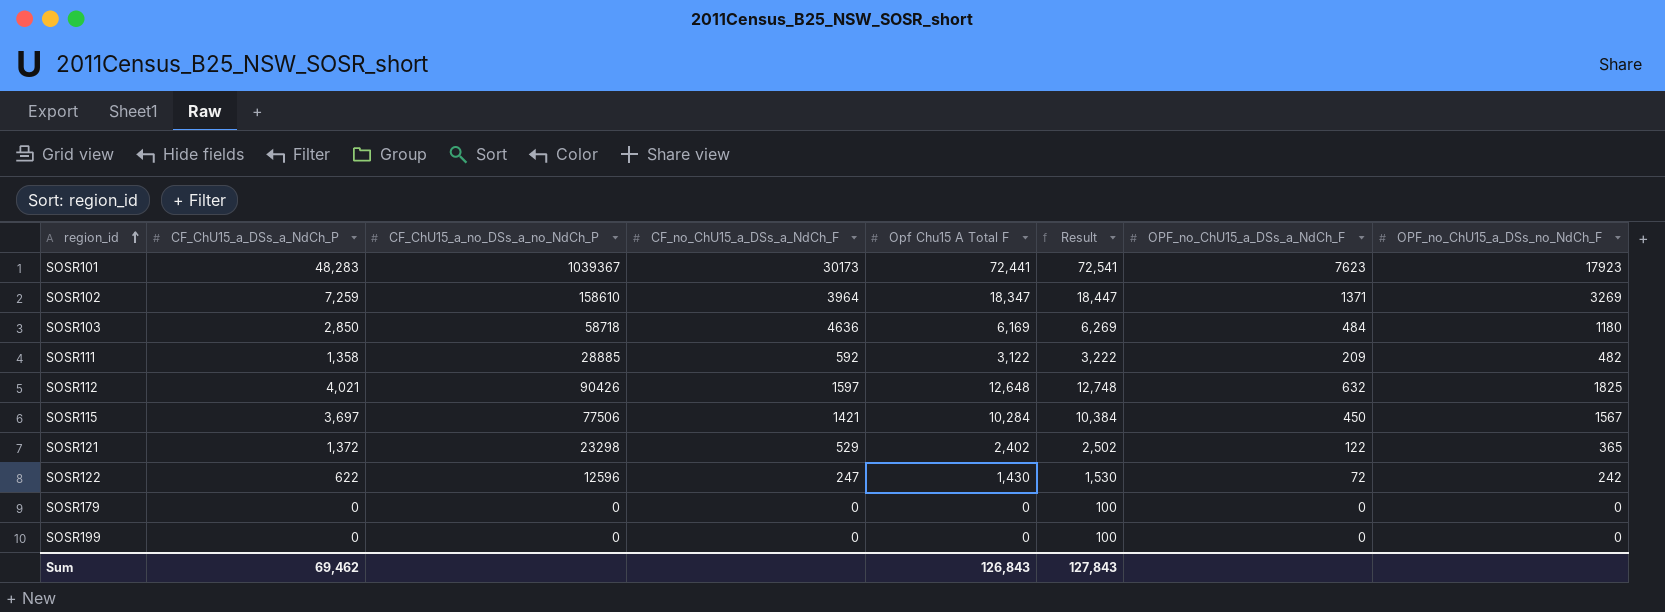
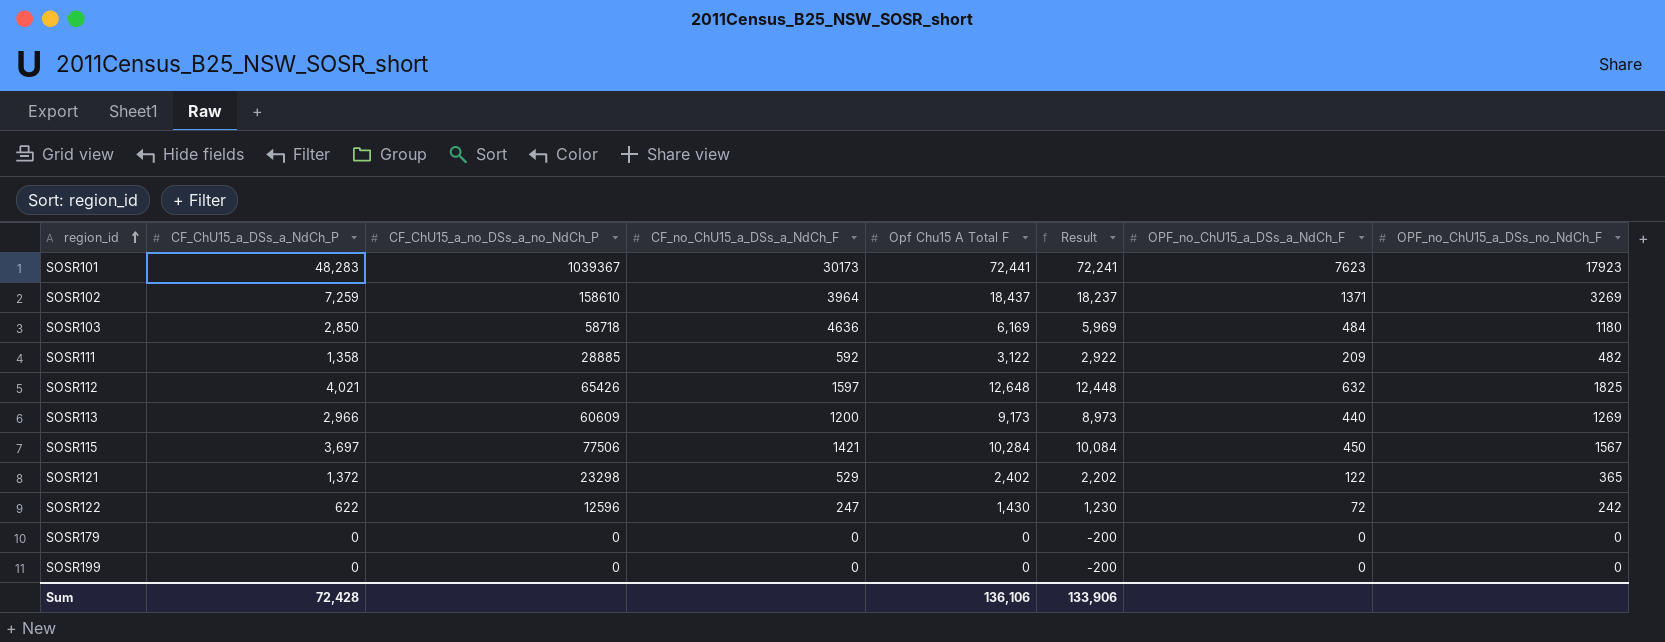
column Result | formula: [Opf Chu15 A Total F] + 100 -> [Opf Chu15 A Total F] - 200
SOSR102 | Opf Chu15 A Total F: 18,347 -> 18,437
SOSR112 | CF_ChU15_a_no_DSs_a_no_NdCh_P: 90426 -> 65426
row SOSR113: none -> 2,966 | 60609 | 1200 | 9,173 | 8,973 | 440 | 1269
Sum | CF_ChU15_a_DSs_a_NdCh_P: 69,462 -> 72,428
Sum | Opf Chu15 A Total F: 126,843 -> 136,106
Sum | Result: 127,843 -> 133,906

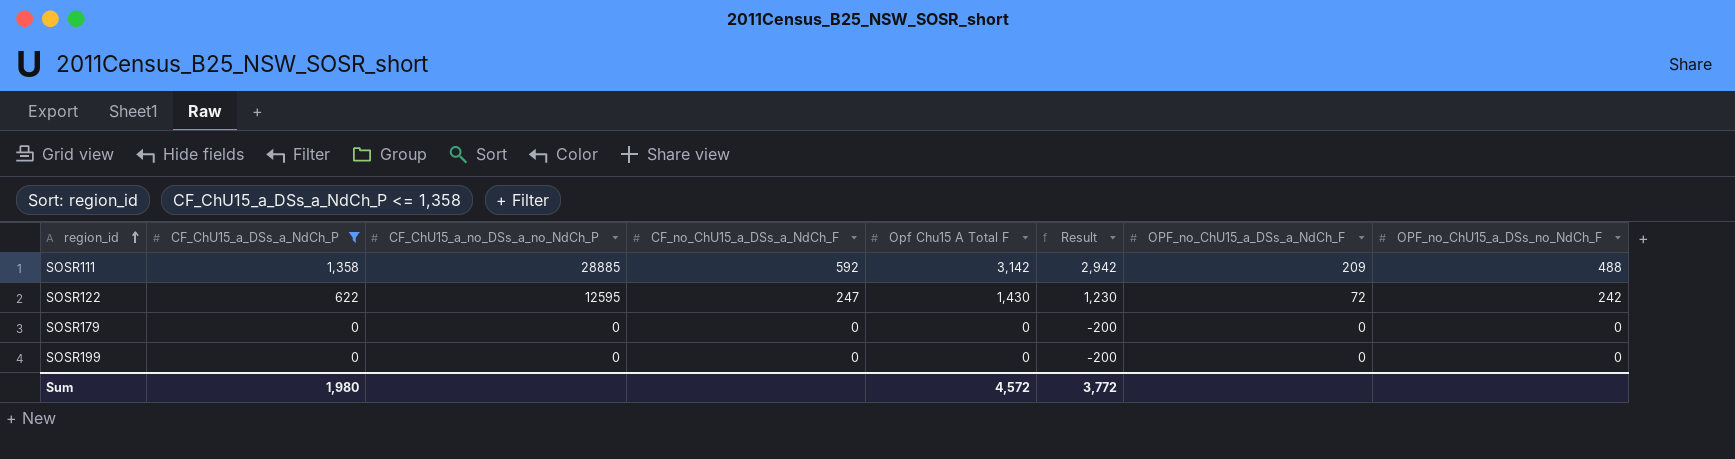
filter: none -> CF_ChU15_a_DSs_a_NdCh_P <= 1,358
SOSR111 | Opf Chu15 A Total F: 3,122 -> 3,142
SOSR111 | Result: 2,922 -> 2,942
SOSR111 | OPF_no_ChU15_a_DSs_no_NdCh_F: 482 -> 488
SOSR122 | CF_ChU15_a_no_DSs_a_no_NdCh_P: 12596 -> 12595
Sum | CF_ChU15_a_DSs_a_NdCh_P: 72,428 -> 1,980
Sum | Opf Chu15 A Total F: 136,106 -> 4,572
Sum | Result: 133,906 -> 3,772

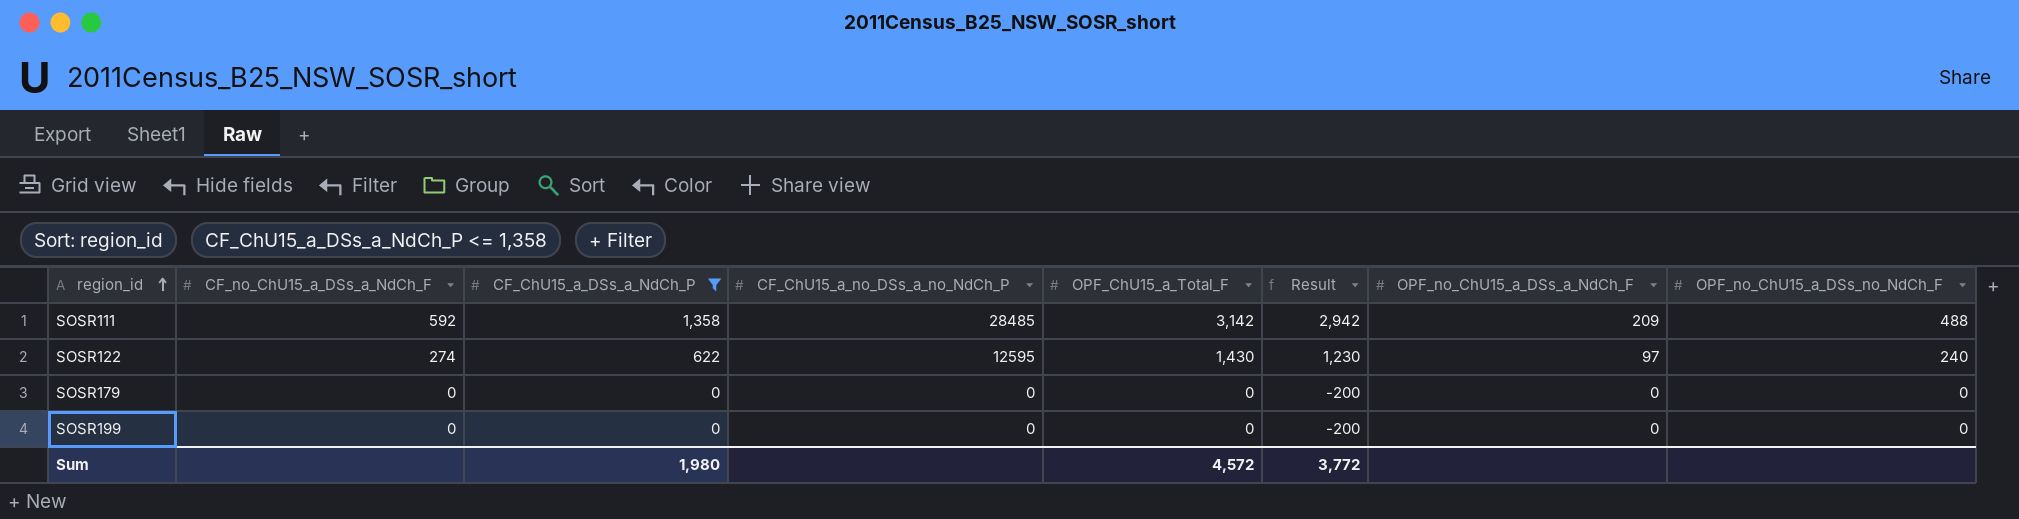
column CF_no_ChU15_a_DSs_a_NdCh_F | position: 4 -> 2
column name: Opf Chu15 A Total F -> OPF_ChU15_a_Total_F
SOSR111 | CF_ChU15_a_no_DSs_a_no_NdCh_P: 28885 -> 28485
SOSR122 | CF_no_ChU15_a_DSs_a_NdCh_F: 247 -> 274
SOSR122 | OPF_no_ChU15_a_DSs_a_NdCh_F: 72 -> 97
SOSR122 | OPF_no_ChU15_a_DSs_no_NdCh_F: 242 -> 240

